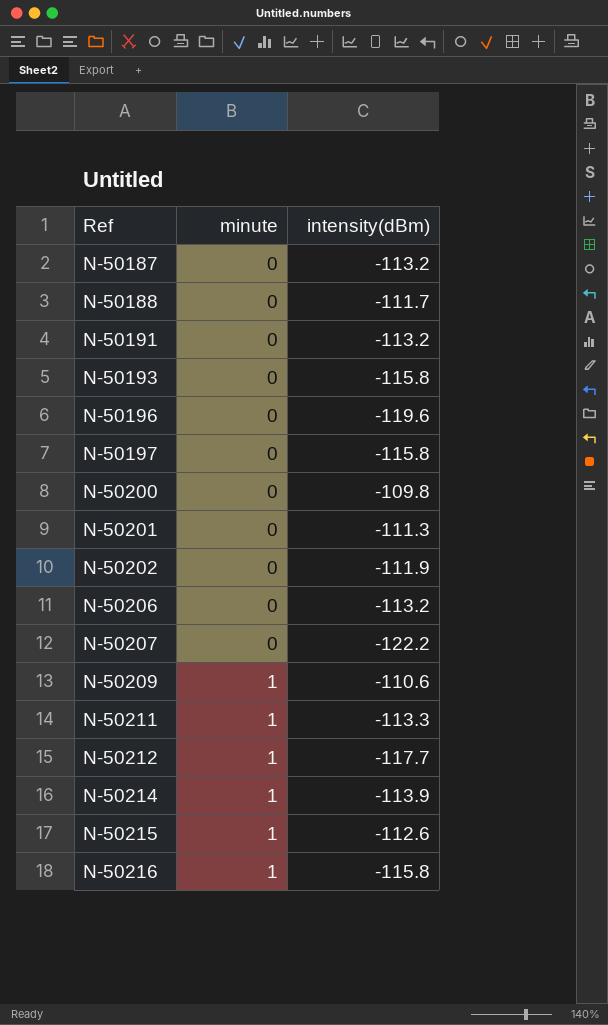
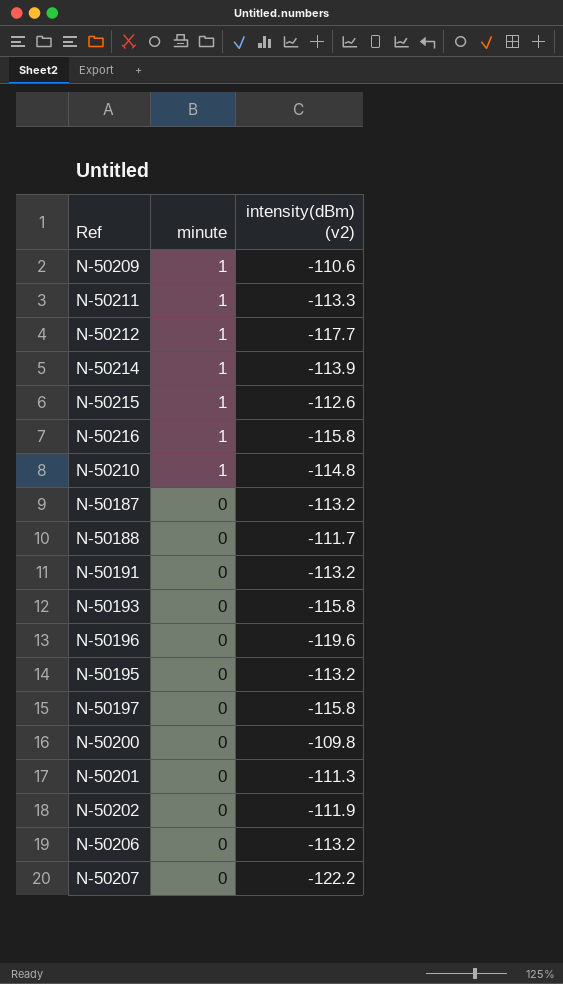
row order: Ref ascending -> minute descending
column name: intensity(dBm) -> intensity(dBm) (v2)
row N-50210: none -> 1 | -114.8
row N-50195: none -> 0 | -113.2

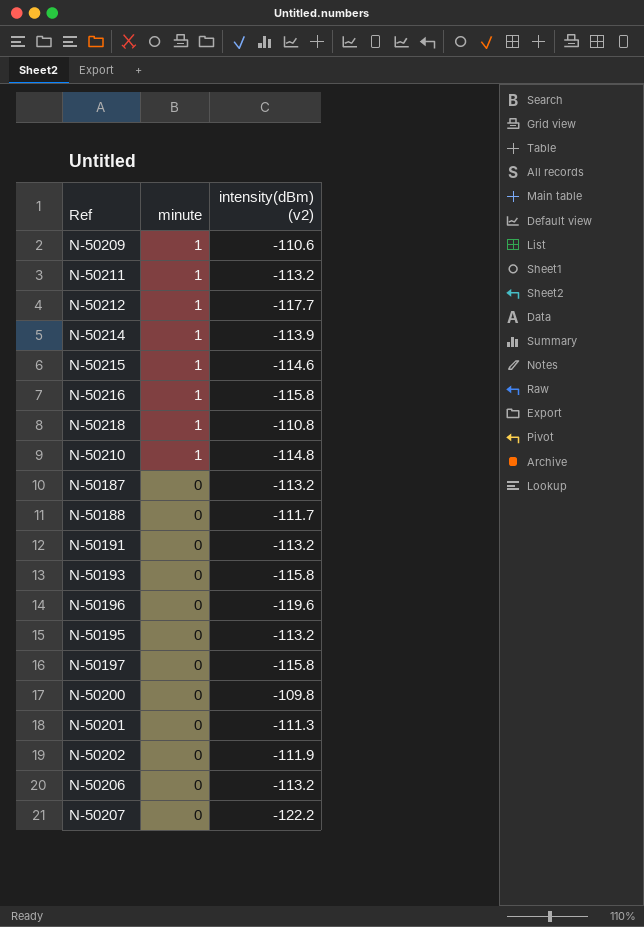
N-50211 | intensity(dBm) (v2): -113.3 -> -113.2
N-50215 | intensity(dBm) (v2): -112.6 -> -114.6
row N-50218: none -> 1 | -110.8

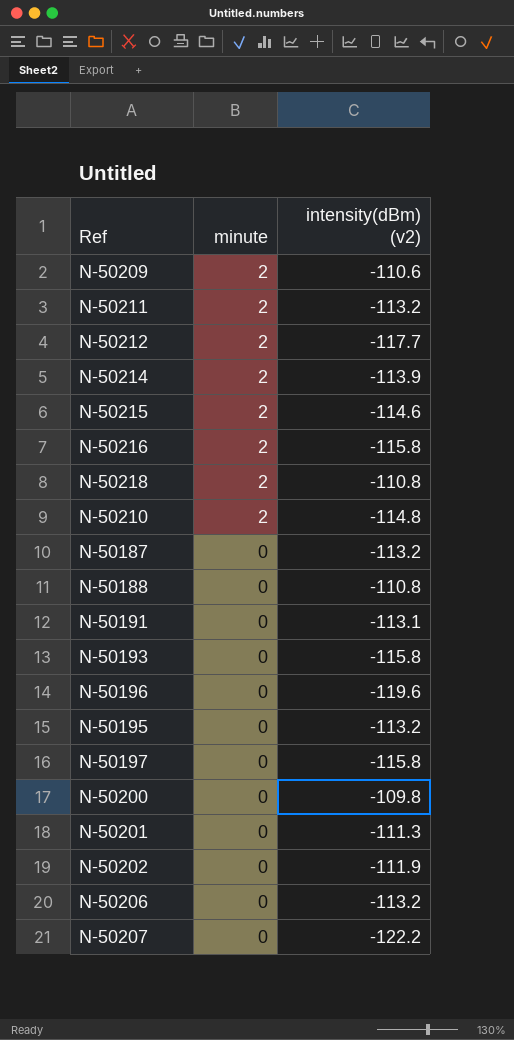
N-50209 | minute: 1 -> 2
N-50211 | minute: 1 -> 2
N-50212 | minute: 1 -> 2
N-50214 | minute: 1 -> 2
N-50215 | minute: 1 -> 2
N-50216 | minute: 1 -> 2
N-50218 | minute: 1 -> 2
N-50210 | minute: 1 -> 2
N-50188 | intensity(dBm) (v2): -111.7 -> -110.8
N-50191 | intensity(dBm) (v2): -113.2 -> -113.1

